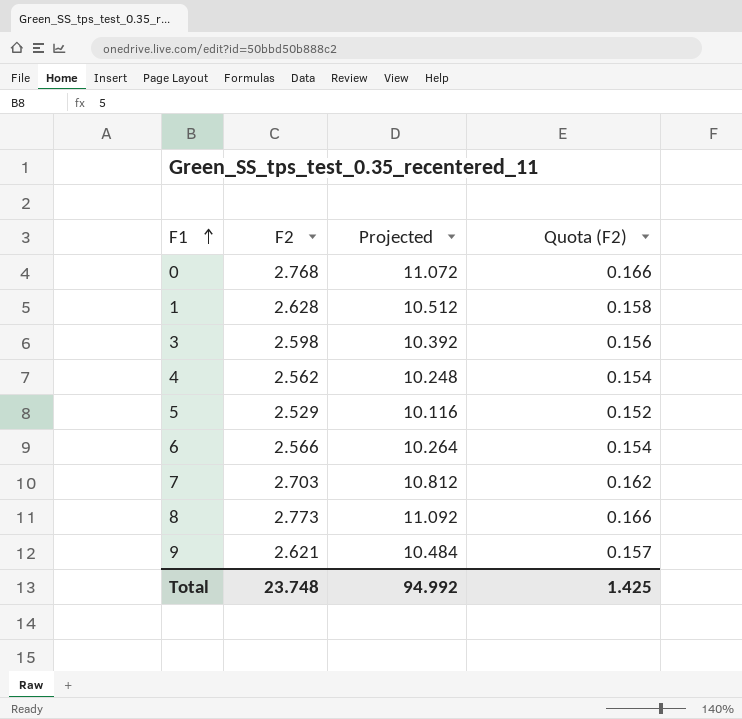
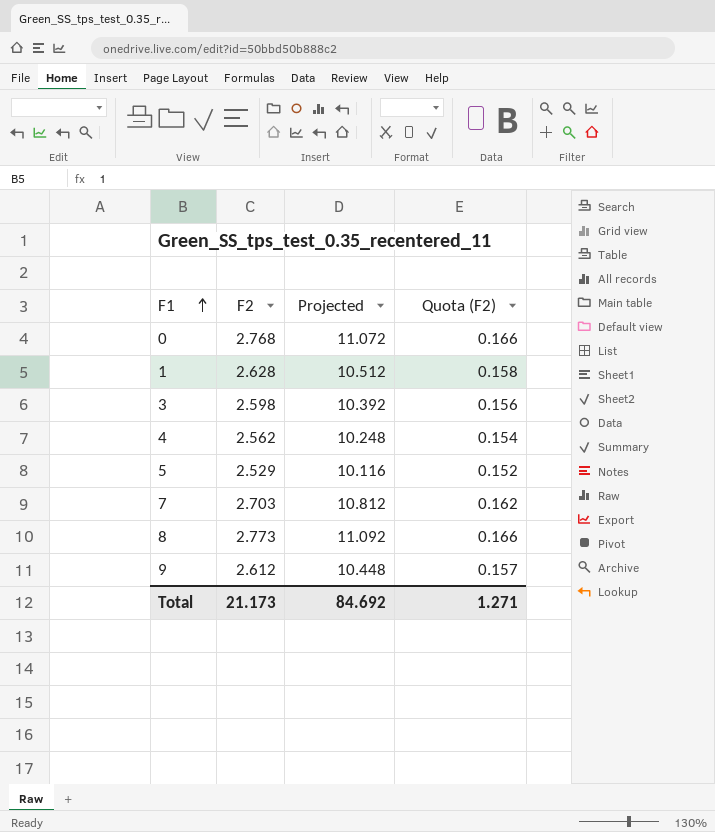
row 6: 2.566 | 10.264 | 0.154 -> none
9 | F2: 2.621 -> 2.612
9 | Projected: 10.484 -> 10.448
Total | F2: 23.748 -> 21.173
Total | Projected: 94.992 -> 84.692
Total | Quota (F2): 1.425 -> 1.271

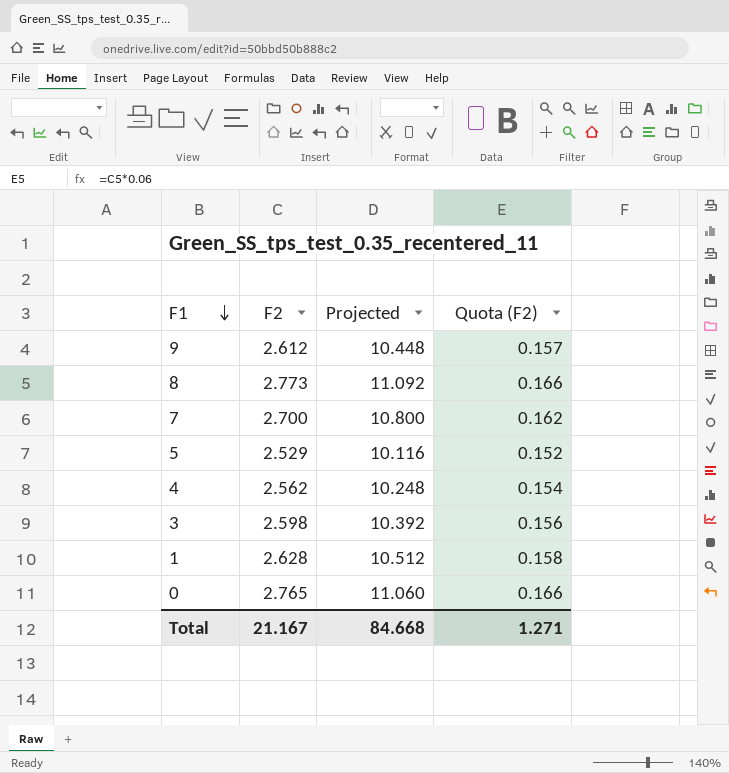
row order: F1 ascending -> F1 descending
7 | F2: 2.703 -> 2.700
7 | Projected: 10.812 -> 10.800
0 | F2: 2.768 -> 2.765
0 | Projected: 11.072 -> 11.060
Total | F2: 21.173 -> 21.167
Total | Projected: 84.692 -> 84.668

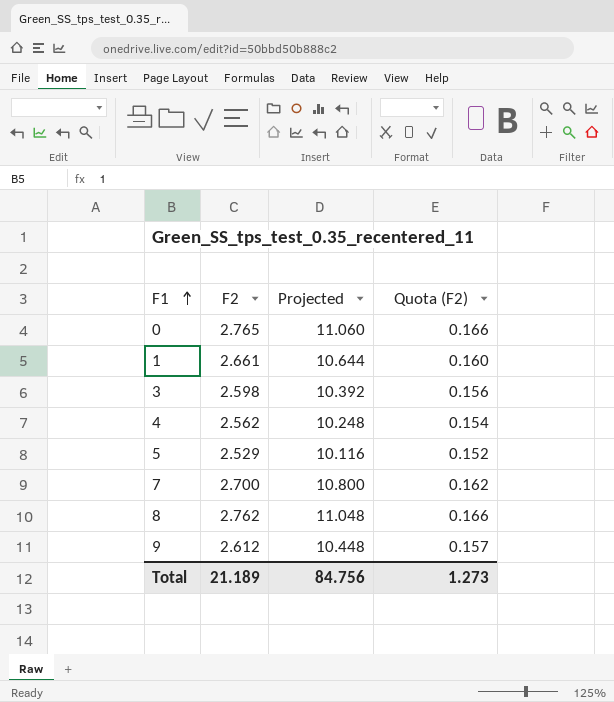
row order: F1 descending -> F1 ascending
1 | F2: 2.628 -> 2.661
1 | Projected: 10.512 -> 10.644
1 | Quota (F2): 0.158 -> 0.160
8 | F2: 2.773 -> 2.762
8 | Projected: 11.092 -> 11.048
Total | F2: 21.167 -> 21.189
Total | Projected: 84.668 -> 84.756
Total | Quota (F2): 1.271 -> 1.273

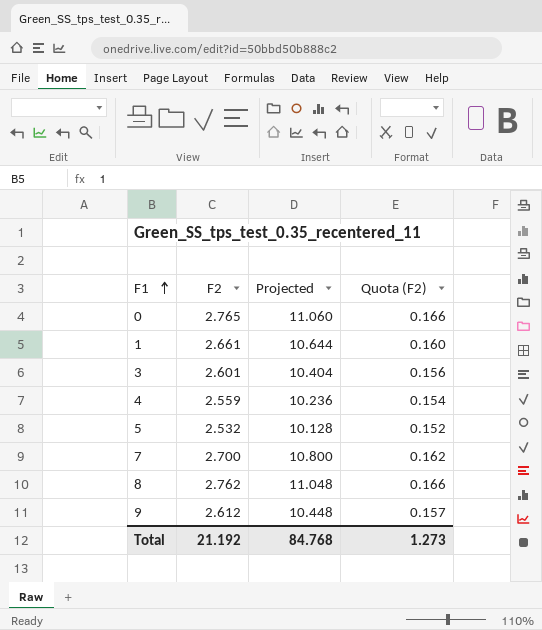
3 | F2: 2.598 -> 2.601
3 | Projected: 10.392 -> 10.404
4 | F2: 2.562 -> 2.559
4 | Projected: 10.248 -> 10.236
5 | F2: 2.529 -> 2.532
5 | Projected: 10.116 -> 10.128
Total | F2: 21.189 -> 21.192
Total | Projected: 84.756 -> 84.768

